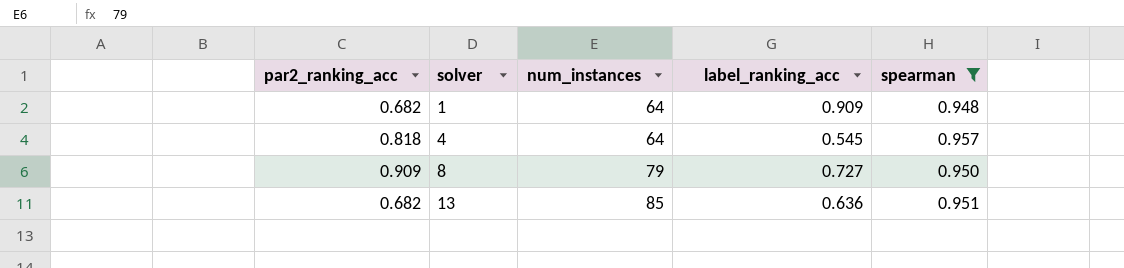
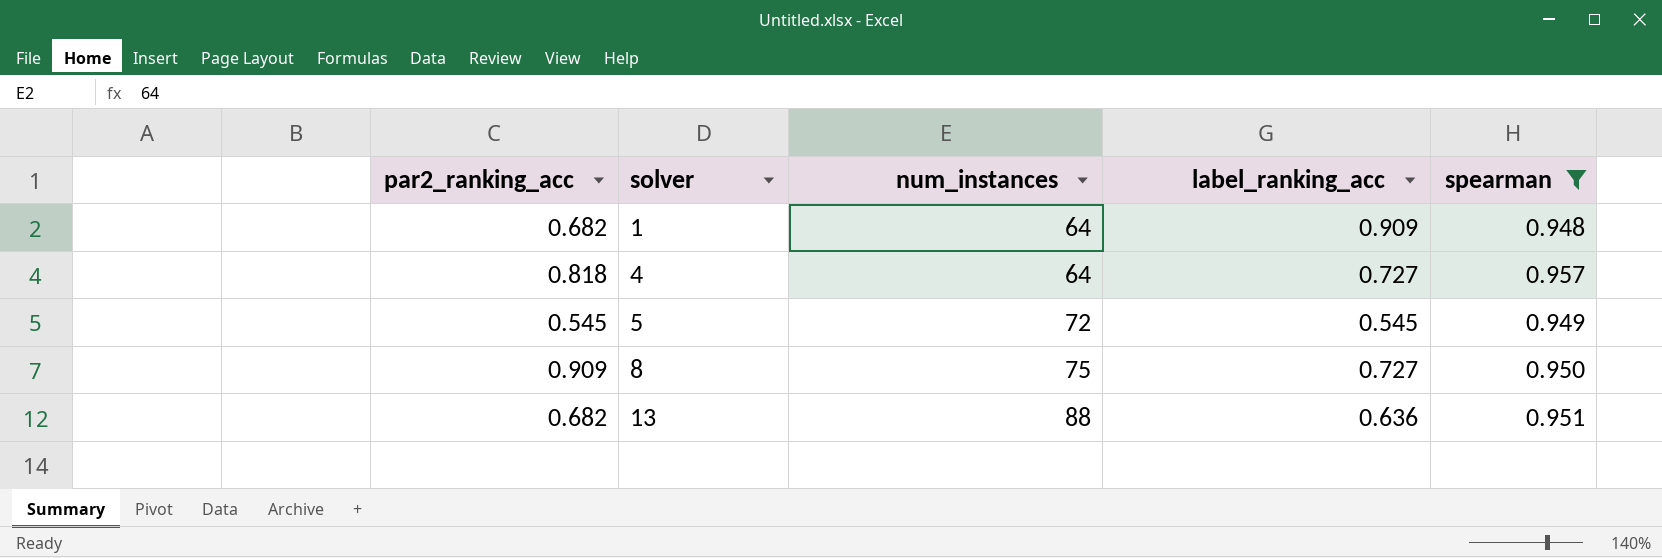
4 | label_ranking_acc: 0.545 -> 0.727
row 5: none -> 0.545 | 72 | 0.545 | 0.949
8 | num_instances: 79 -> 75
13 | num_instances: 85 -> 88

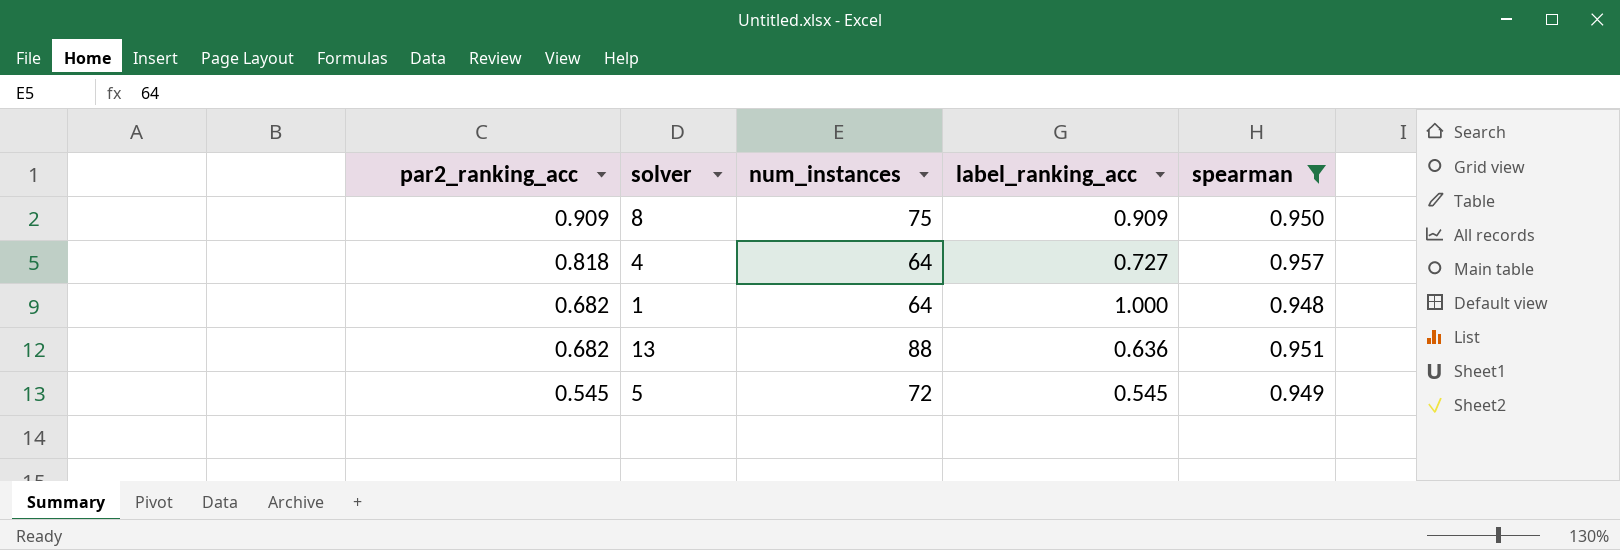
row order: solver ascending -> par2_ranking_acc descending
8 | label_ranking_acc: 0.727 -> 0.909
1 | label_ranking_acc: 0.909 -> 1.000

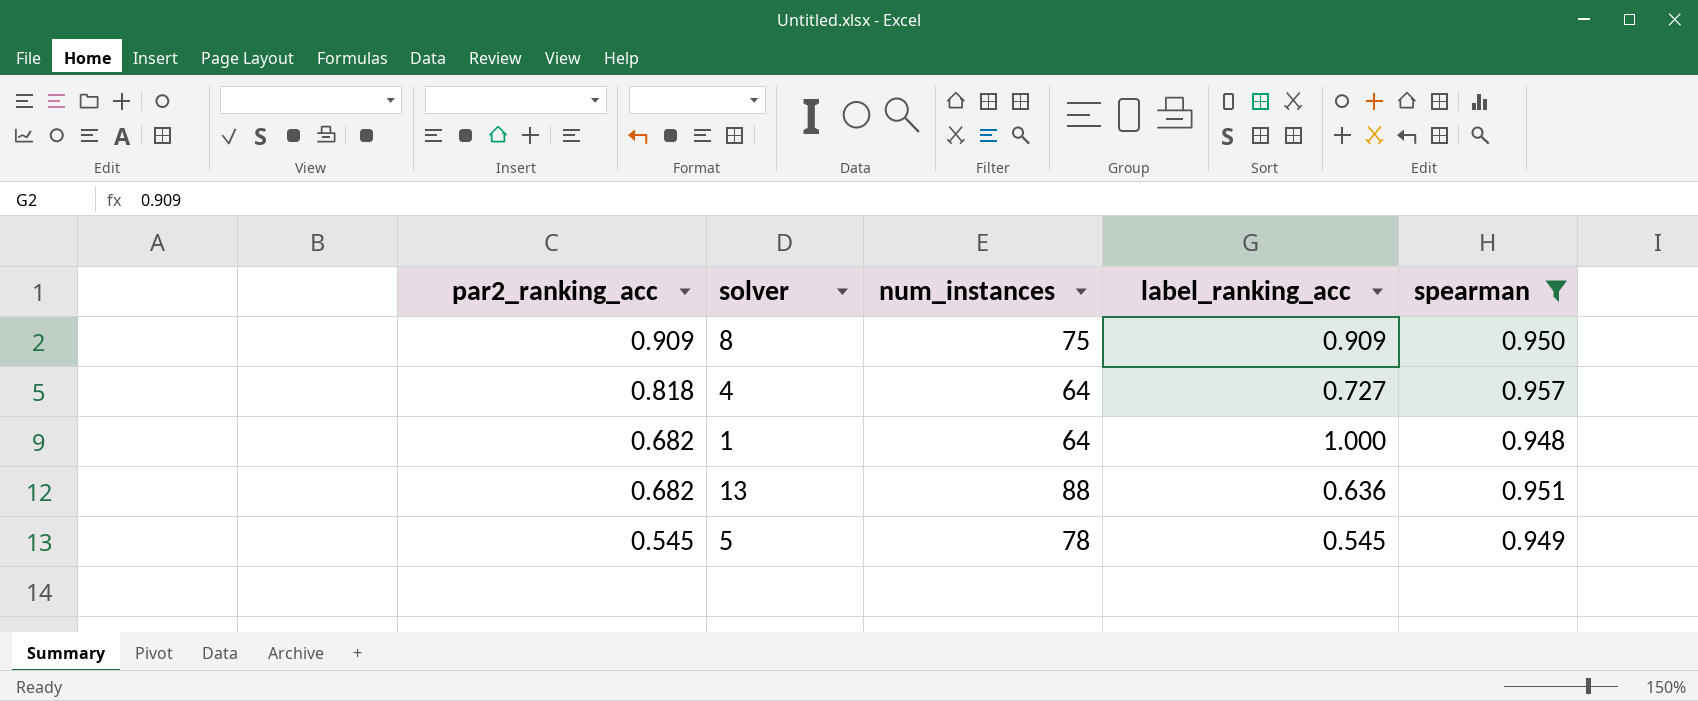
5 | num_instances: 72 -> 78

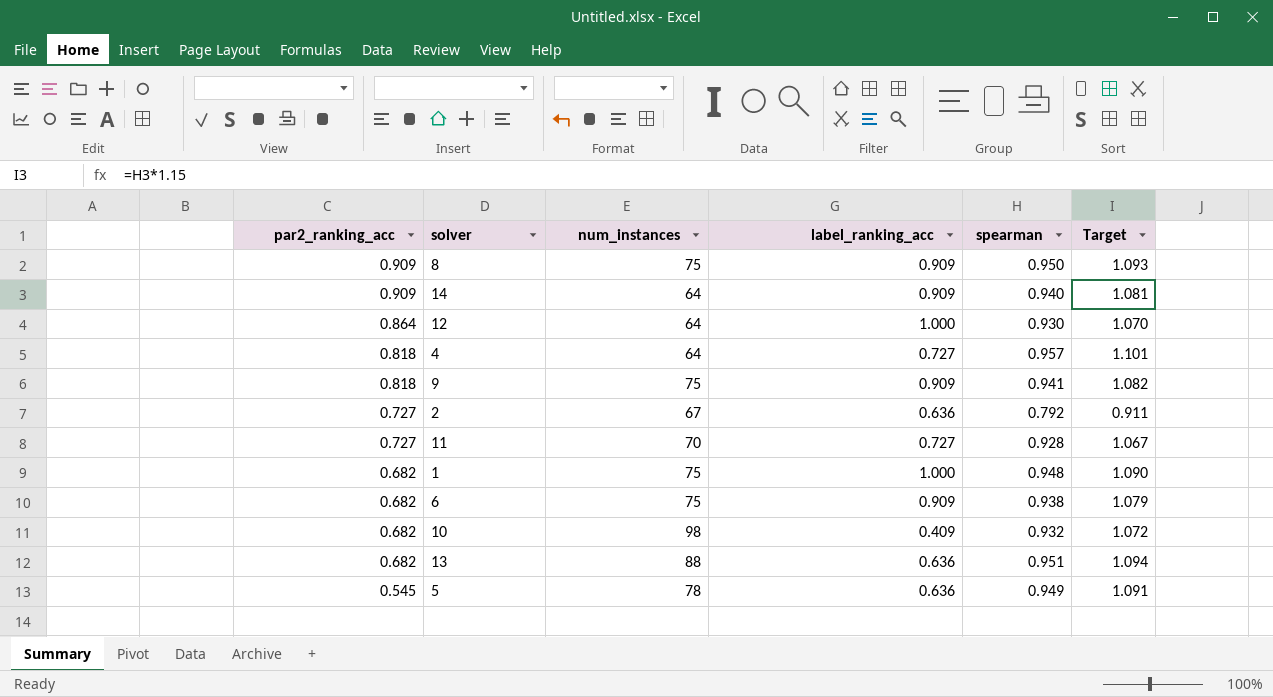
filter: spearman >= 0.948 -> none
column Target | formula: none -> [spearman] * 1.15
1 | num_instances: 64 -> 75
5 | label_ranking_acc: 0.545 -> 0.636

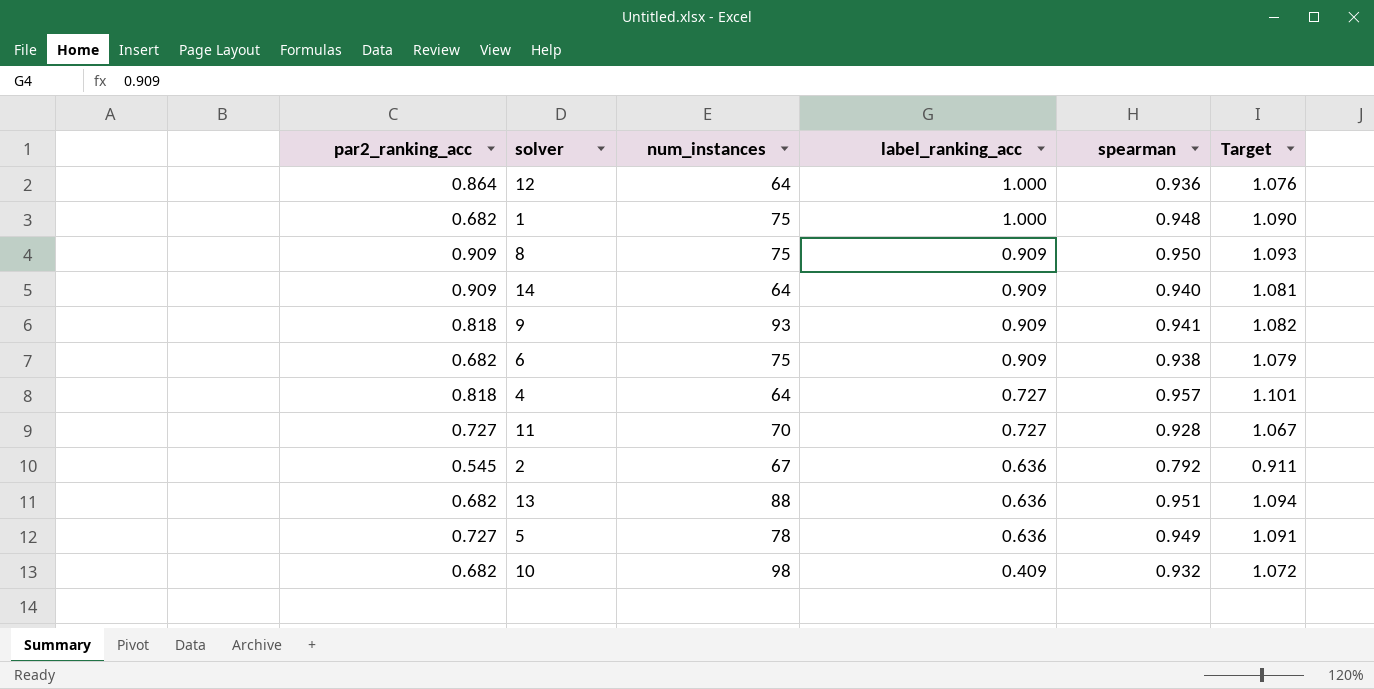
row order: par2_ranking_acc descending -> label_ranking_acc descending
12 | spearman: 0.930 -> 0.936
12 | Target: 1.070 -> 1.076
9 | num_instances: 75 -> 93
2 | par2_ranking_acc: 0.727 -> 0.545
5 | par2_ranking_acc: 0.545 -> 0.727

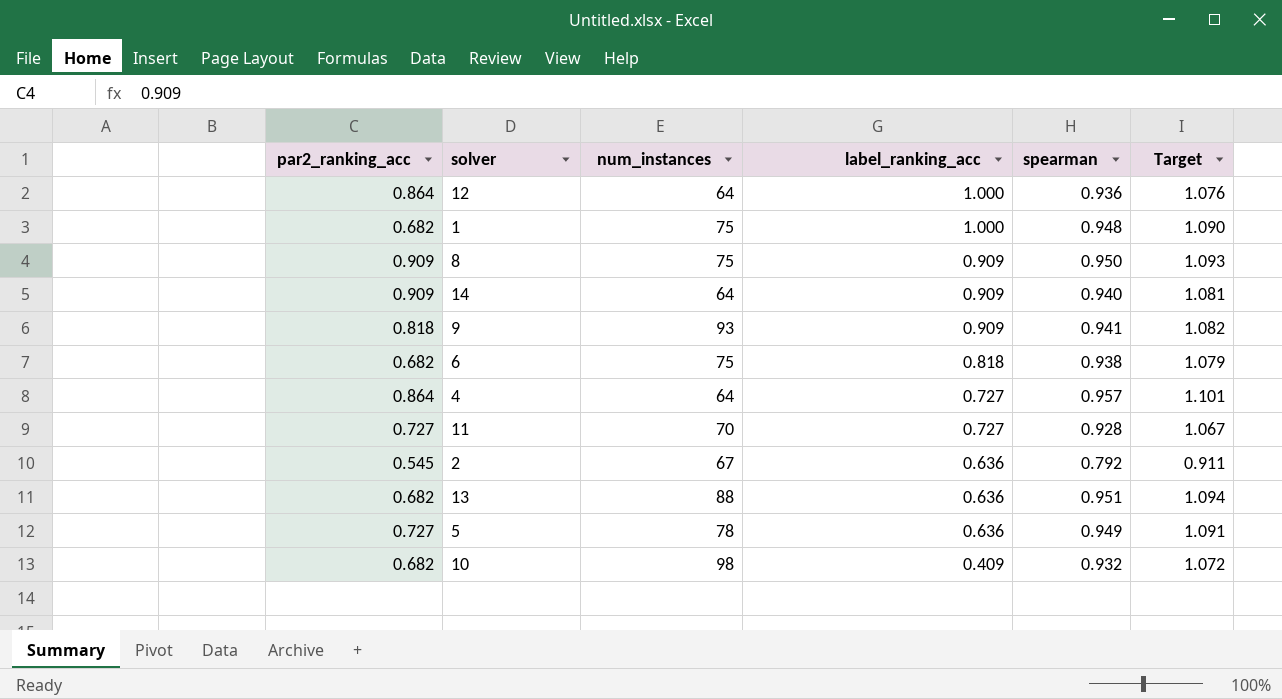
6 | label_ranking_acc: 0.909 -> 0.818
4 | par2_ranking_acc: 0.818 -> 0.864

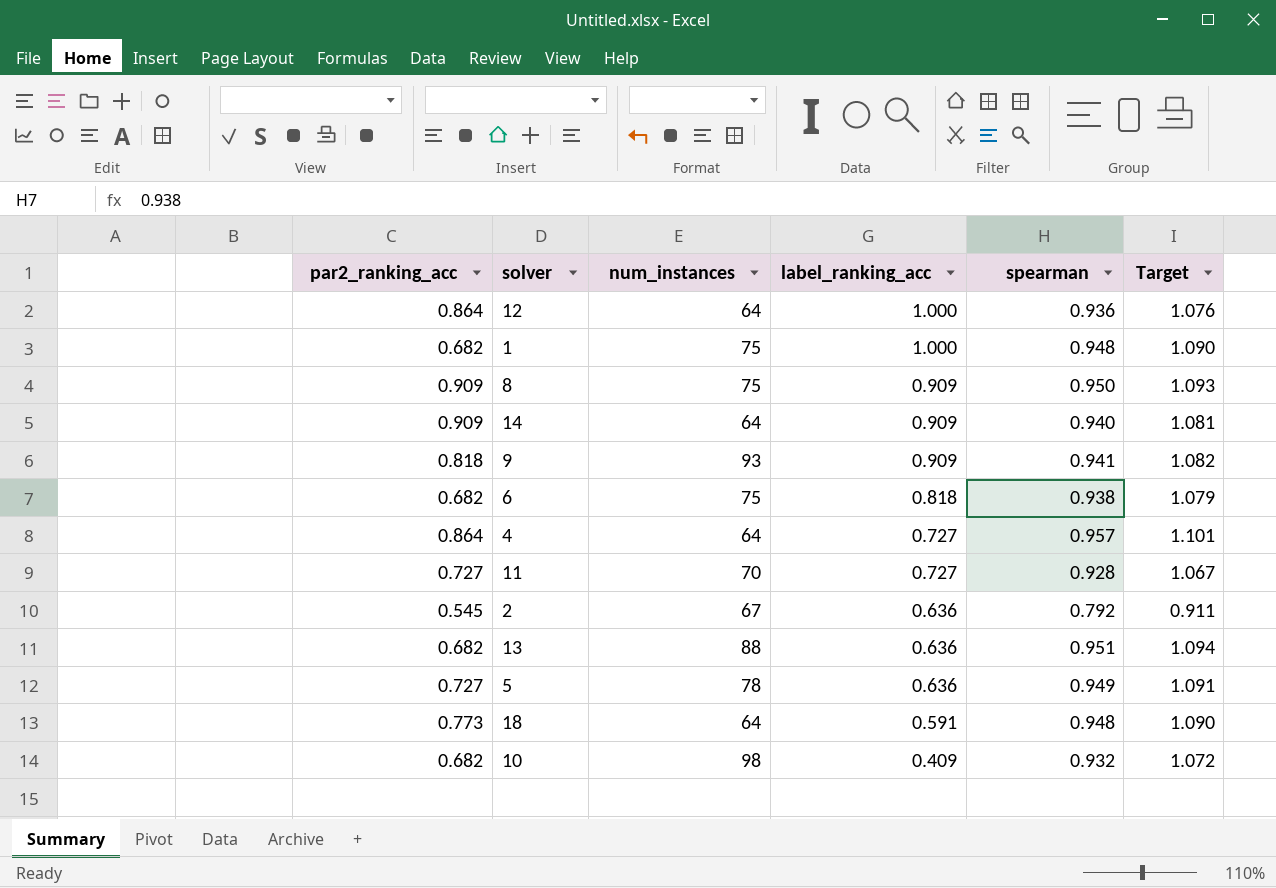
row 18: none -> 0.773 | 64 | 0.591 | 0.948 | 1.090

